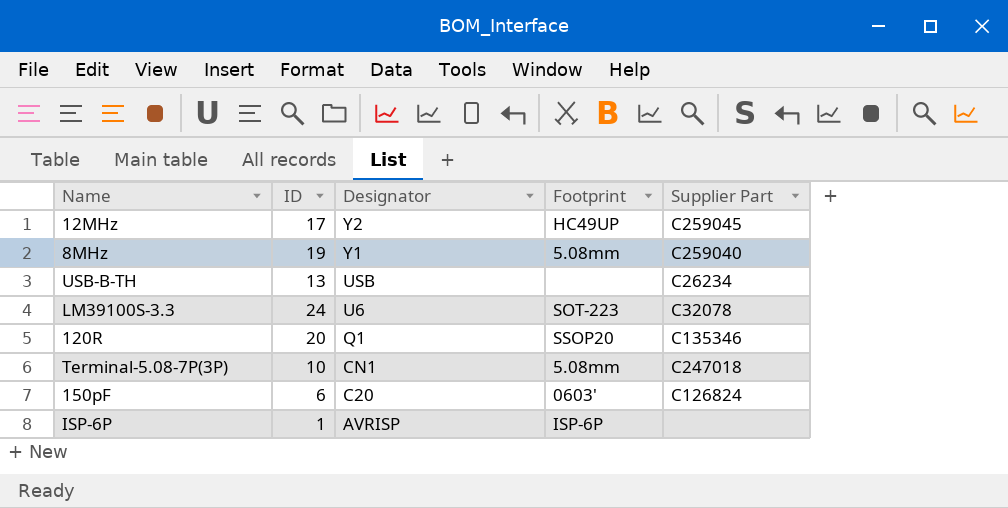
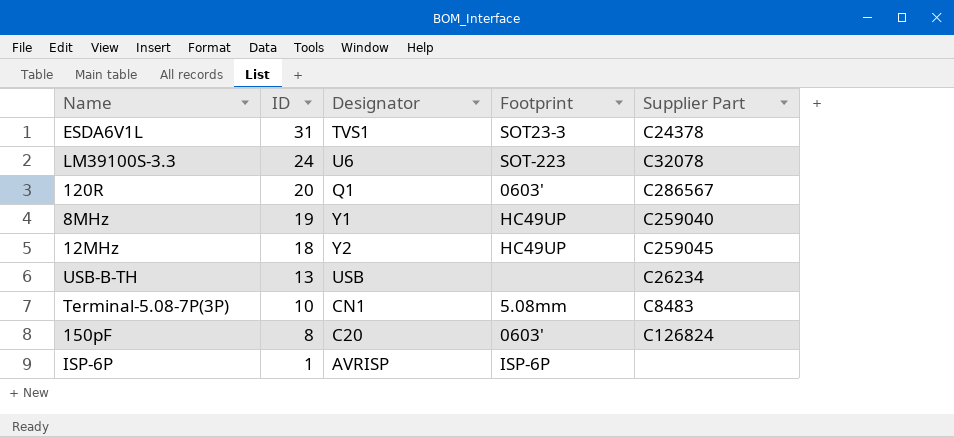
row order: Designator descending -> ID descending
row ESDA6V1L: none -> 31 | TVS1 | SOT23-3 | C24378
120R | Footprint: SSOP20 -> 0603'
120R | Supplier Part: C135346 -> C286567
8MHz | Footprint: 5.08mm -> HC49UP
12MHz | ID: 17 -> 18
Terminal-5.08-7P(3P) | Supplier Part: C247018 -> C8483
150pF | ID: 6 -> 8

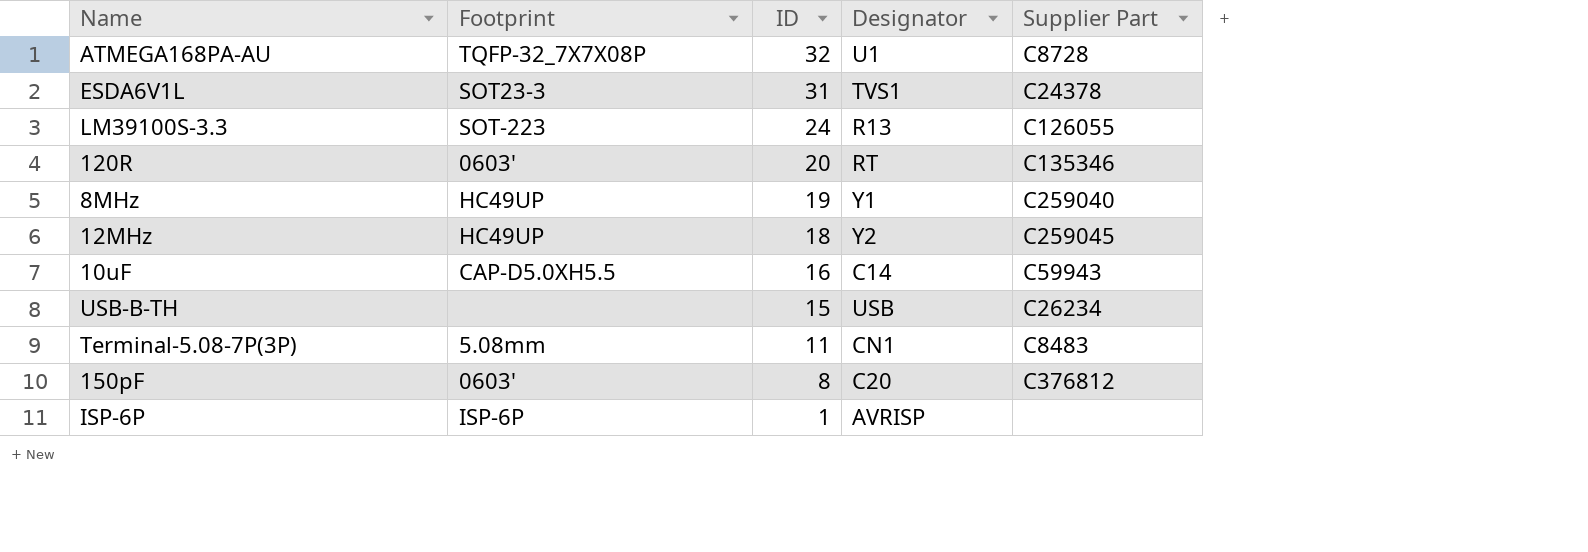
column Footprint | position: 4 -> 2
row ATMEGA168PA-AU: none -> TQFP-32_7X7X08P | 32 | U1 | C8728
LM39100S-3.3 | Designator: U6 -> R13
LM39100S-3.3 | Supplier Part: C32078 -> C126055
120R | Designator: Q1 -> RT
120R | Supplier Part: C286567 -> C135346
row 10uF: none -> CAP-D5.0XH5.5 | 16 | C14 | C59943
USB-B-TH | ID: 13 -> 15
Terminal-5.08-7P(3P) | ID: 10 -> 11
150pF | Supplier Part: C126824 -> C376812

